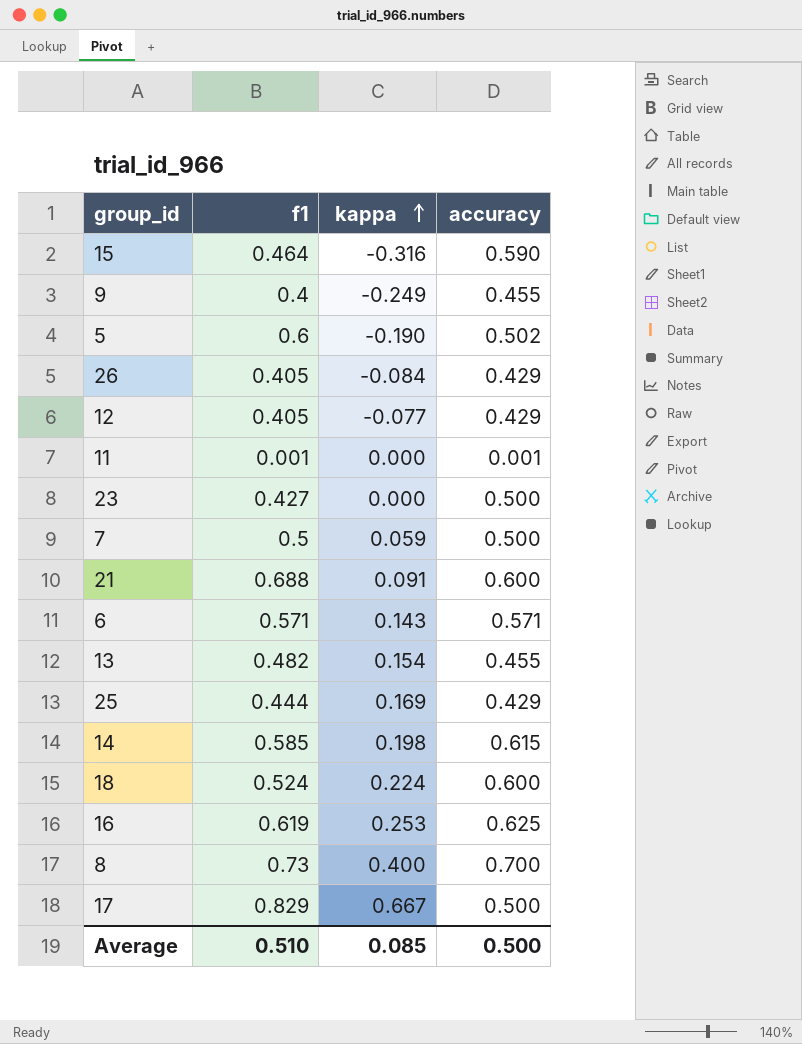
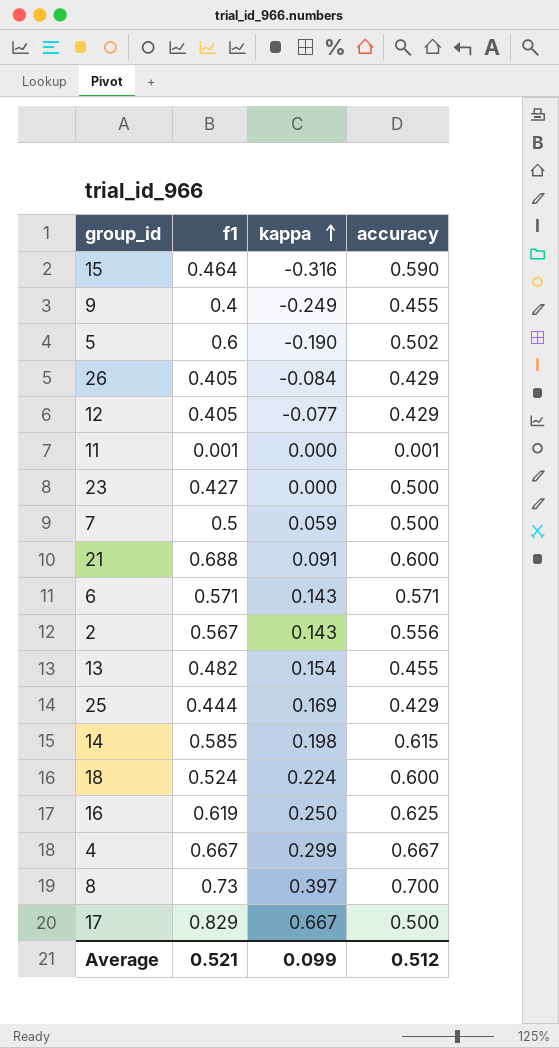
row 2: none -> 0.567 | 0.143 | 0.556
16 | kappa: 0.253 -> 0.250
row 4: none -> 0.667 | 0.299 | 0.667
8 | kappa: 0.400 -> 0.397
Average | f1: 0.510 -> 0.521
Average | kappa: 0.085 -> 0.099
Average | accuracy: 0.500 -> 0.512

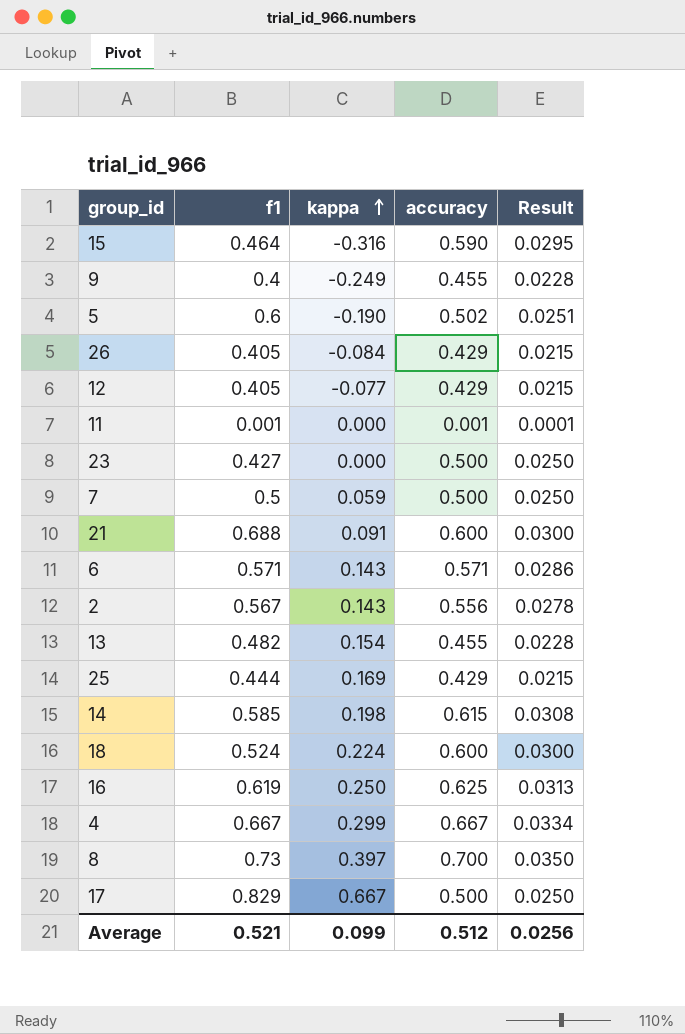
column Result | formula: none -> [accuracy] * 0.05

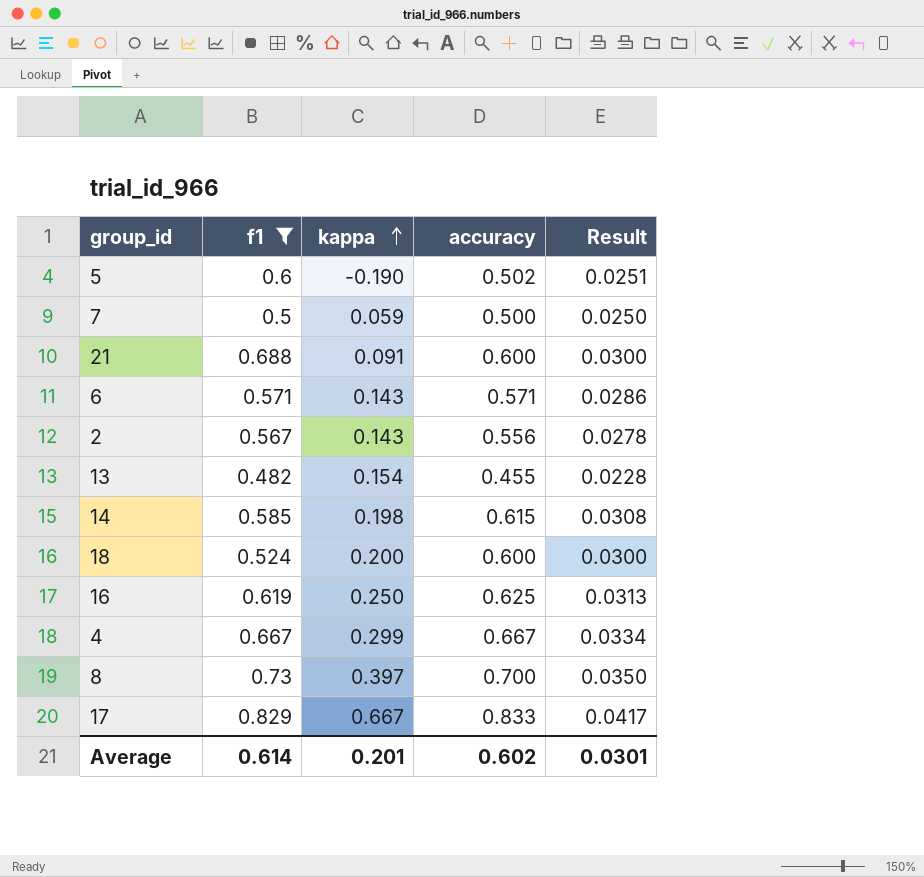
filter: none -> f1 >= 0.482
18 | kappa: 0.224 -> 0.200
17 | accuracy: 0.500 -> 0.833
17 | Result: 0.0250 -> 0.0417
Average | f1: 0.521 -> 0.614
Average | kappa: 0.099 -> 0.201
Average | accuracy: 0.512 -> 0.602
Average | Result: 0.0256 -> 0.0301

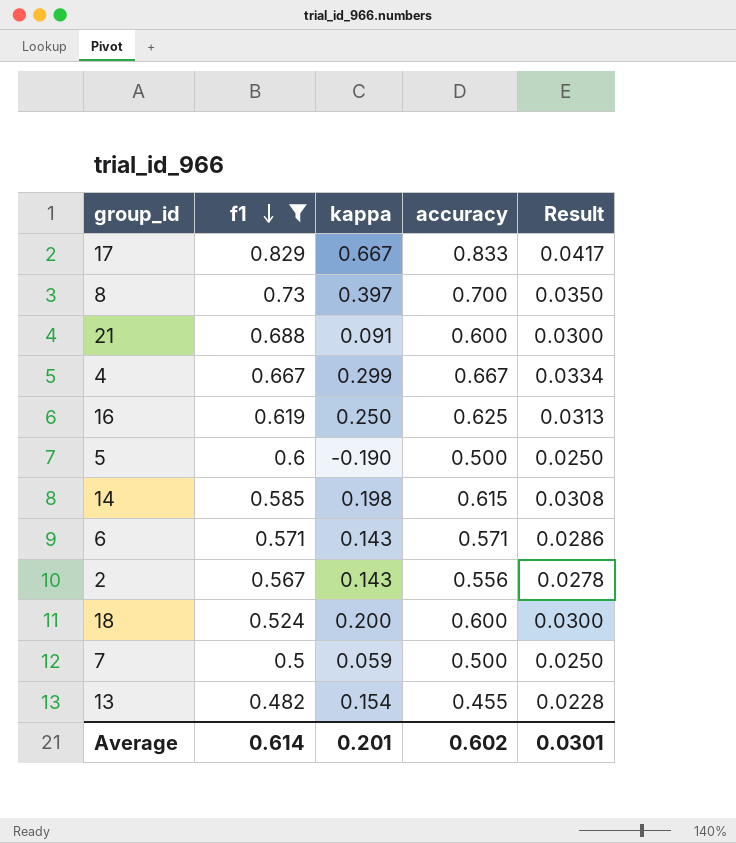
row order: kappa ascending -> f1 descending
5 | accuracy: 0.502 -> 0.500
5 | Result: 0.0251 -> 0.0250

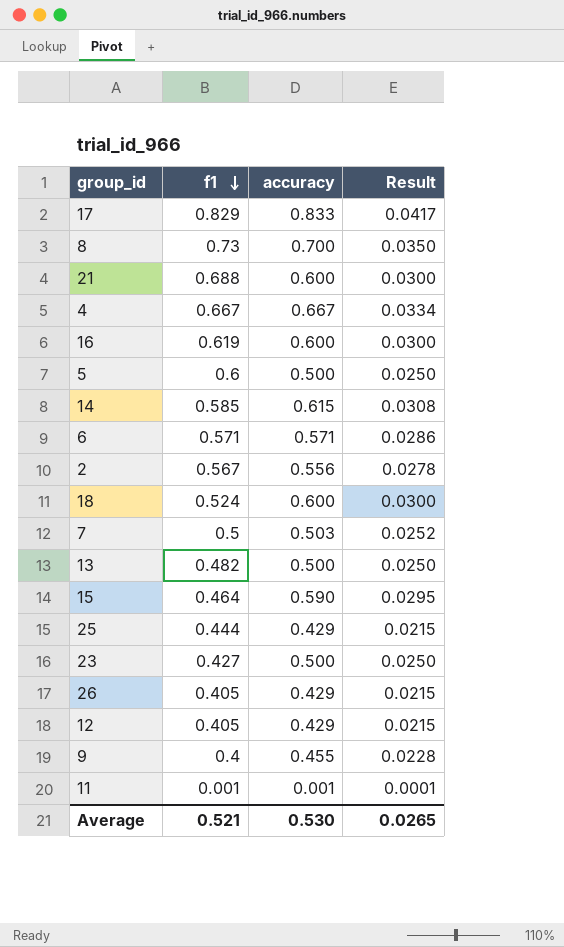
filter: f1 >= 0.482 -> none
column kappa | position: 3 -> none
16 | accuracy: 0.625 -> 0.600
16 | Result: 0.0313 -> 0.0300
7 | accuracy: 0.500 -> 0.503
7 | Result: 0.0250 -> 0.0252
13 | accuracy: 0.455 -> 0.500
13 | Result: 0.0228 -> 0.0250
Average | f1: 0.614 -> 0.521
Average | accuracy: 0.602 -> 0.530
Average | Result: 0.0301 -> 0.0265

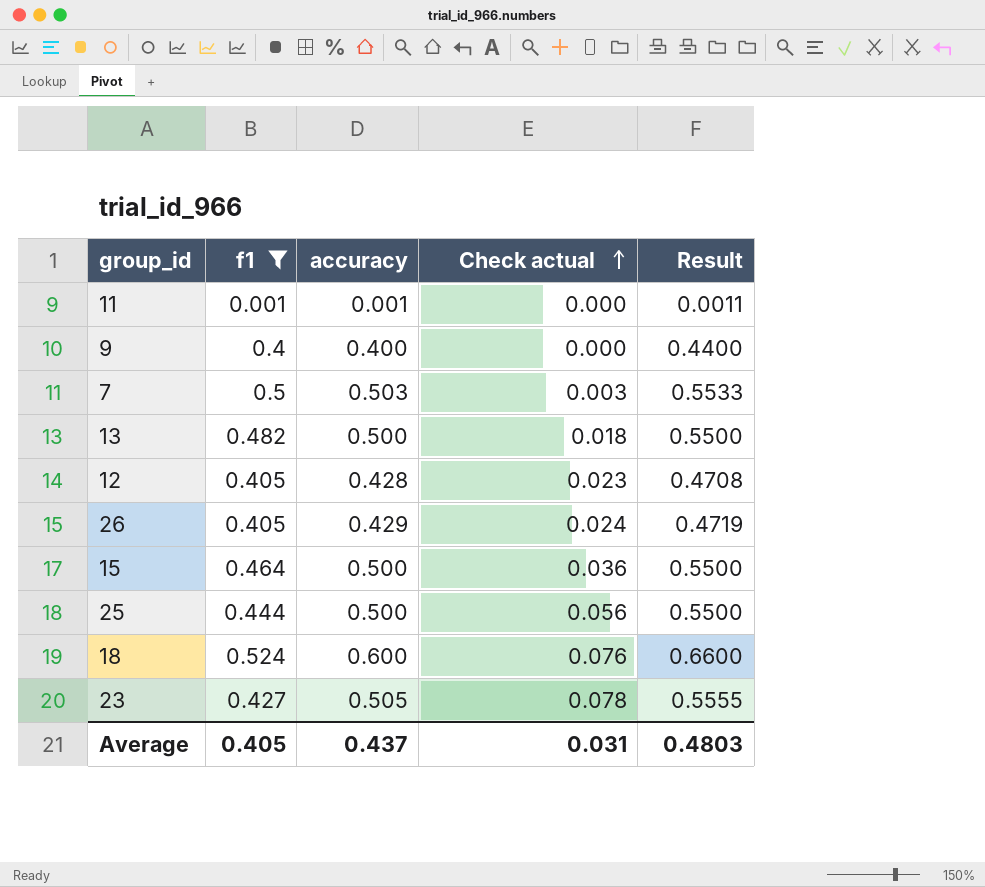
filter: none -> f1 <= 0.524
row order: f1 descending -> Check actual ascending
column Check actual | formula: none -> [accuracy] - [f1]
column Result | formula: [accuracy] * 0.05 -> [accuracy] * 1.1
9 | accuracy: 0.455 -> 0.400
12 | accuracy: 0.429 -> 0.428
15 | accuracy: 0.590 -> 0.500
25 | accuracy: 0.429 -> 0.500
23 | accuracy: 0.500 -> 0.505
Average | f1: 0.521 -> 0.405
Average | accuracy: 0.530 -> 0.437
Average | Result: 0.0265 -> 0.4803

